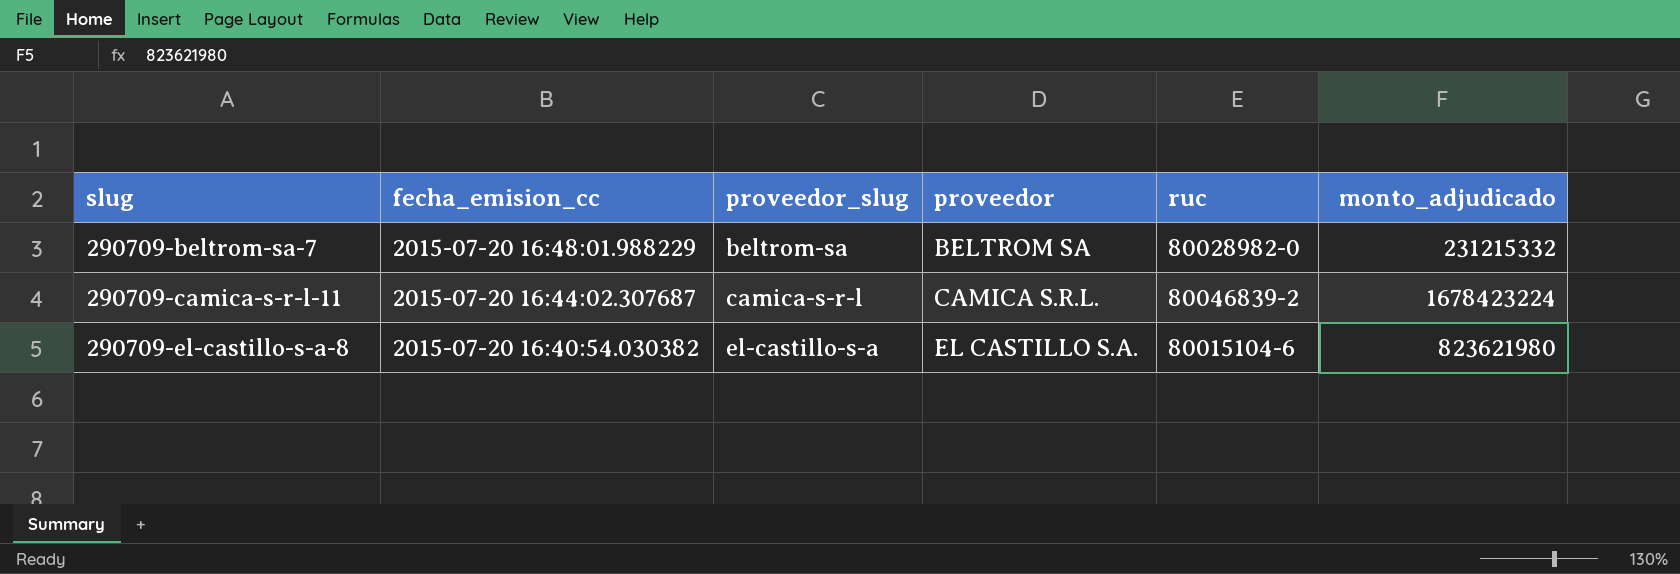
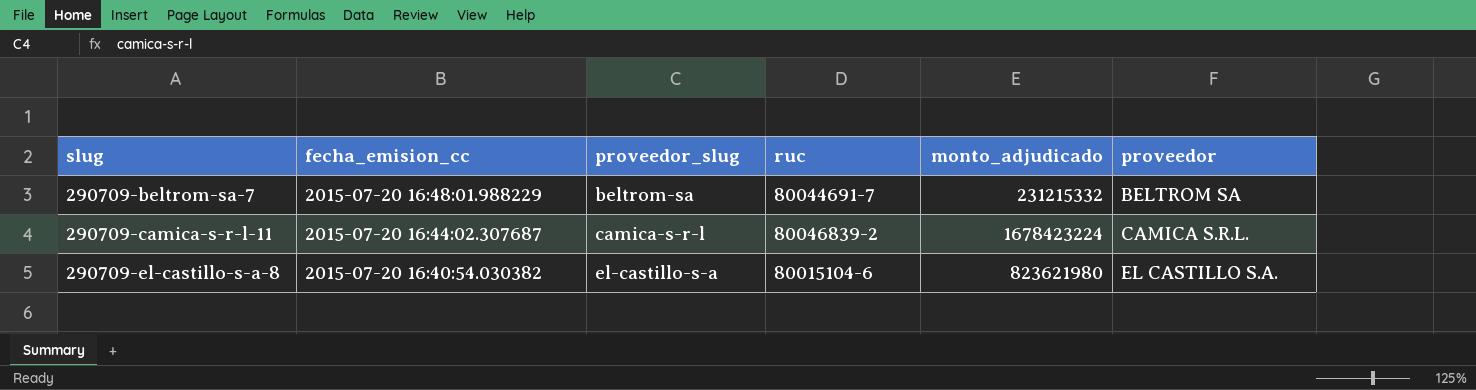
column proveedor | position: 4 -> 6
290709-beltrom-sa-7 | ruc: 80028982-0 -> 80044691-7

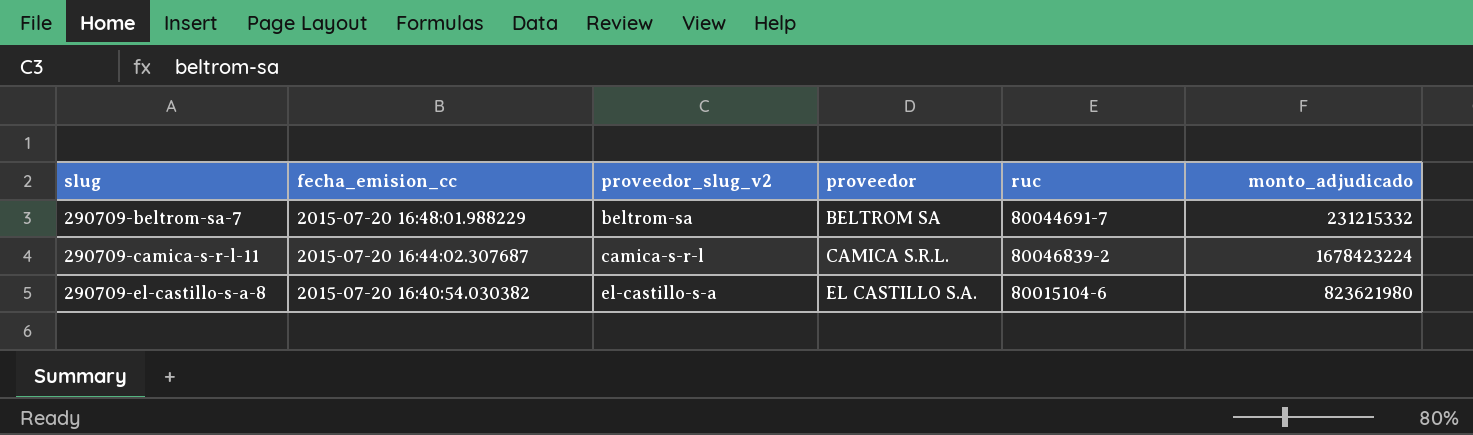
column name: proveedor_slug -> proveedor_slug_v2
column proveedor | position: 6 -> 4

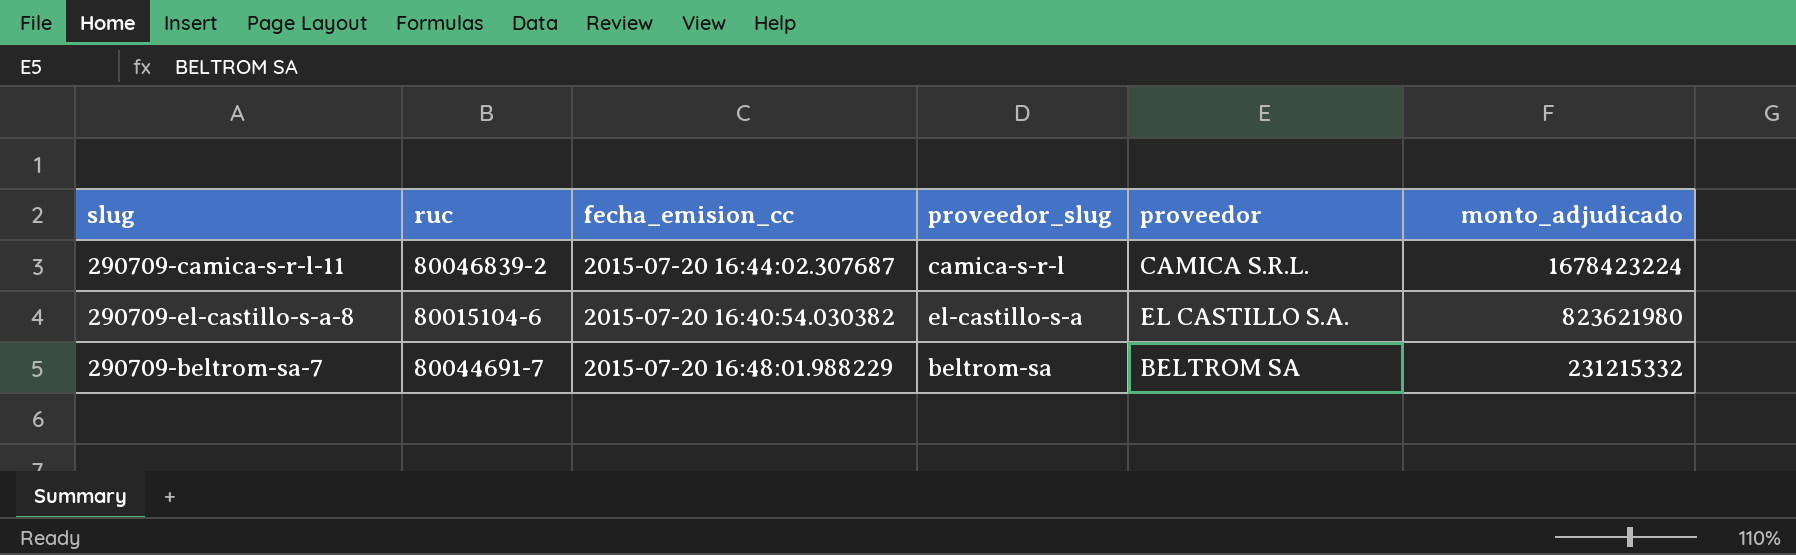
row order: slug ascending -> monto_adjudicado descending
column ruc | position: 5 -> 2
column name: proveedor_slug_v2 -> proveedor_slug

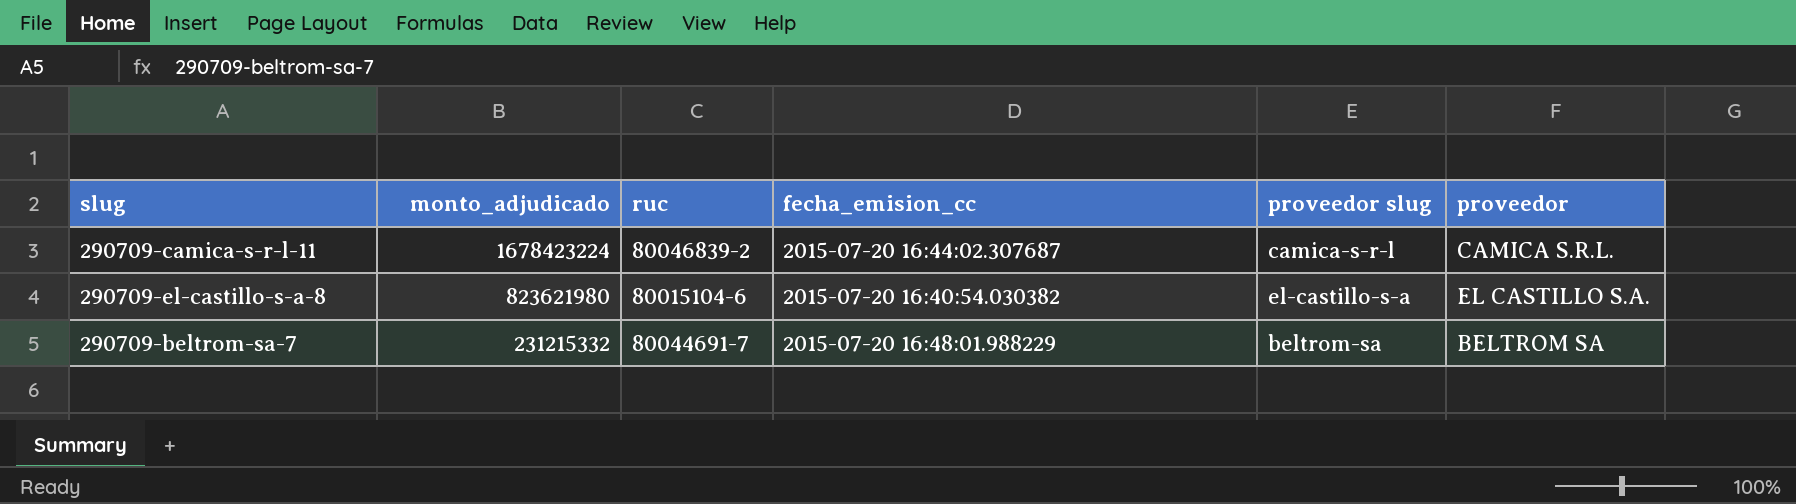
column monto_adjudicado | position: 6 -> 2
column name: proveedor_slug -> proveedor slug

